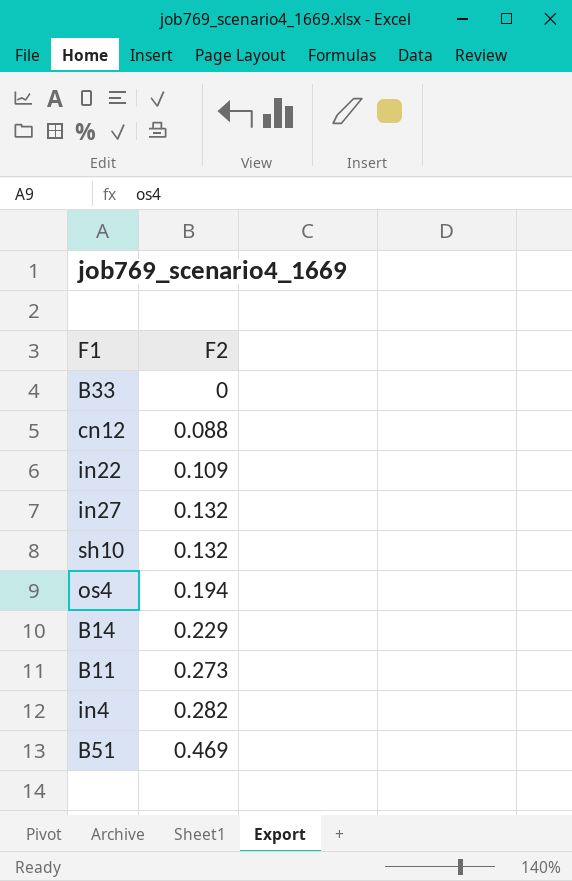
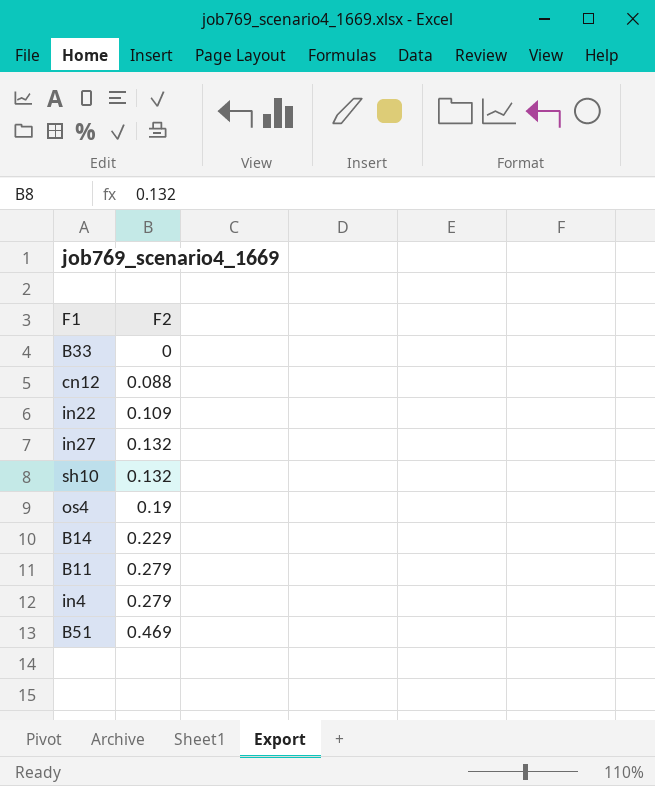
os4 | F2: 0.194 -> 0.19
B11 | F2: 0.273 -> 0.279
in4 | F2: 0.282 -> 0.279

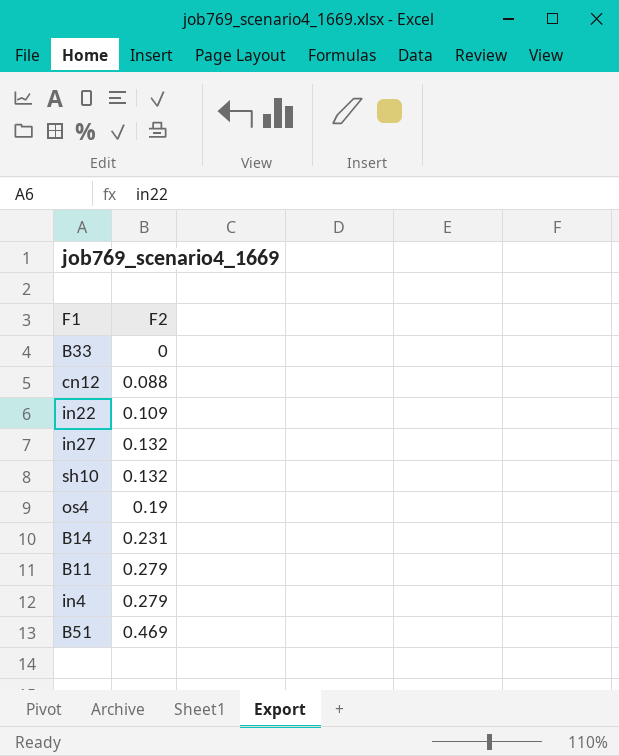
B14 | F2: 0.229 -> 0.231

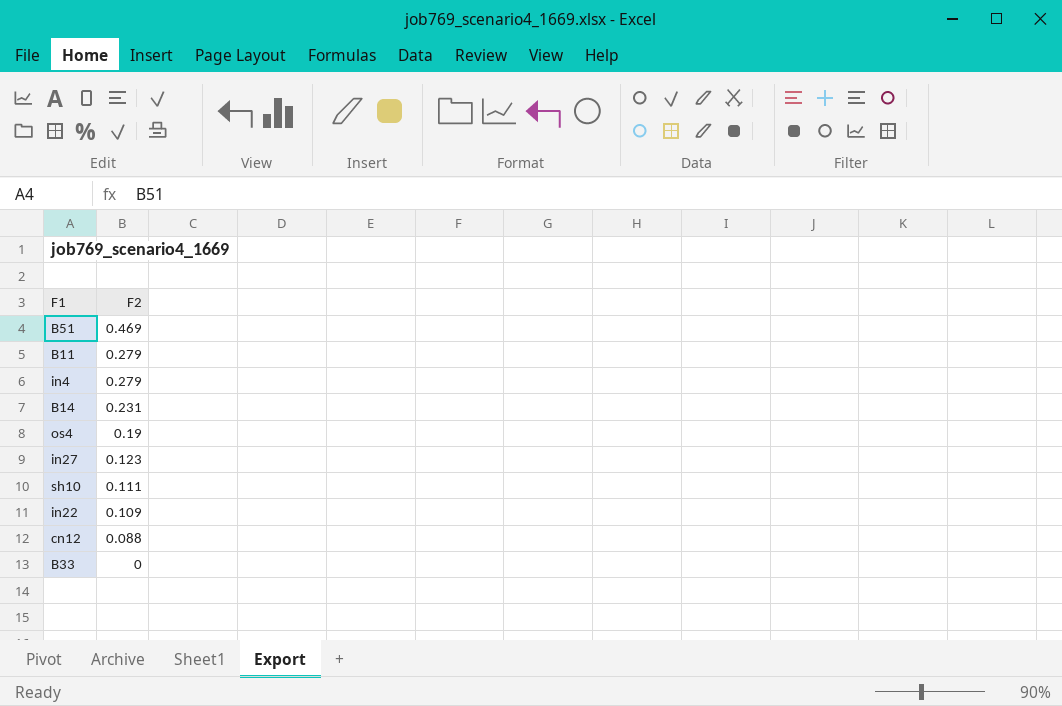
row order: F2 ascending -> F2 descending
in27 | F2: 0.132 -> 0.123
sh10 | F2: 0.132 -> 0.111

